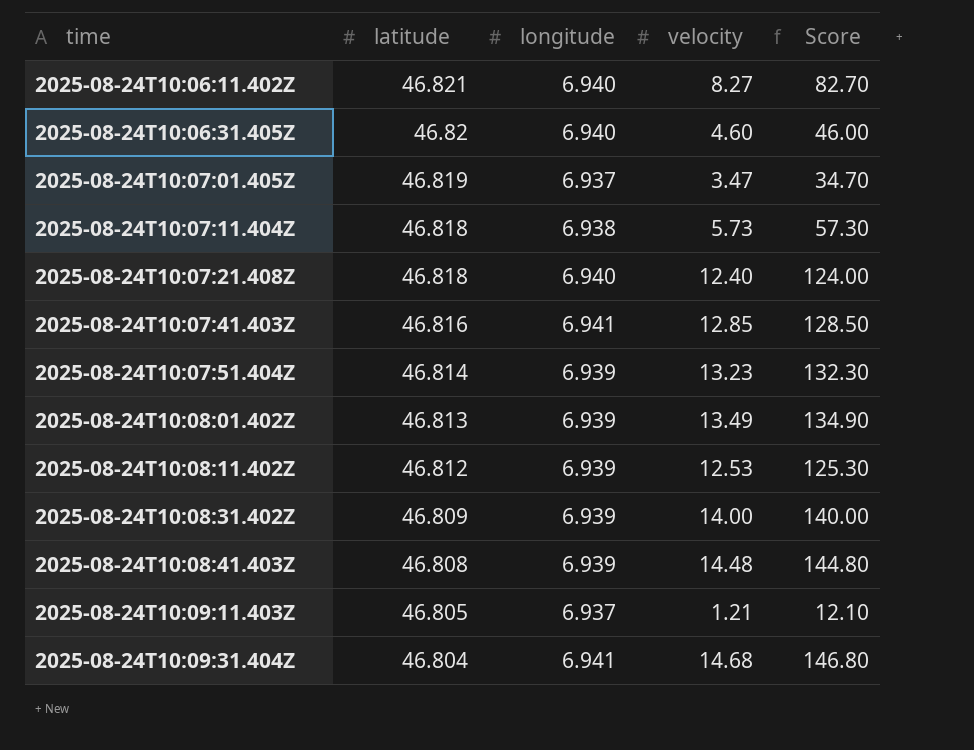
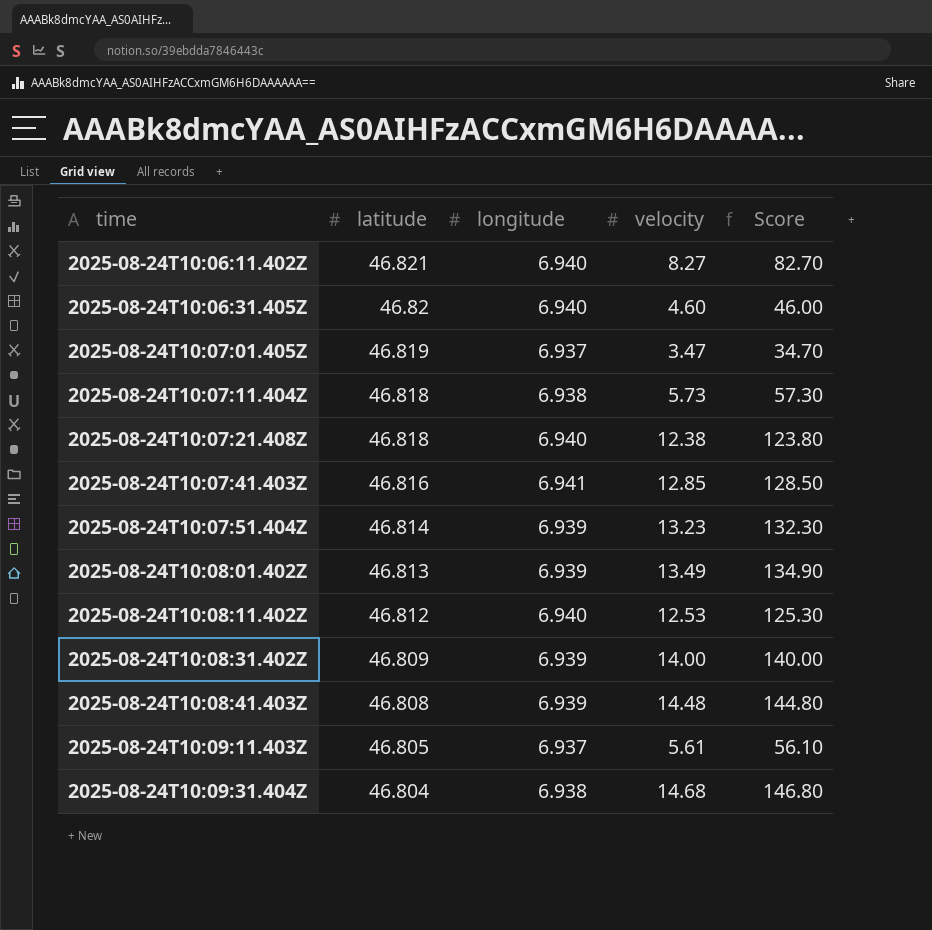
2025-08-24T10:07:21.408Z | velocity: 12.40 -> 12.38
2025-08-24T10:07:21.408Z | Score: 124.00 -> 123.80
2025-08-24T10:08:11.402Z | longitude: 6.939 -> 6.940
2025-08-24T10:09:11.403Z | velocity: 1.21 -> 5.61
2025-08-24T10:09:11.403Z | Score: 12.10 -> 56.10
2025-08-24T10:09:31.404Z | longitude: 6.941 -> 6.938

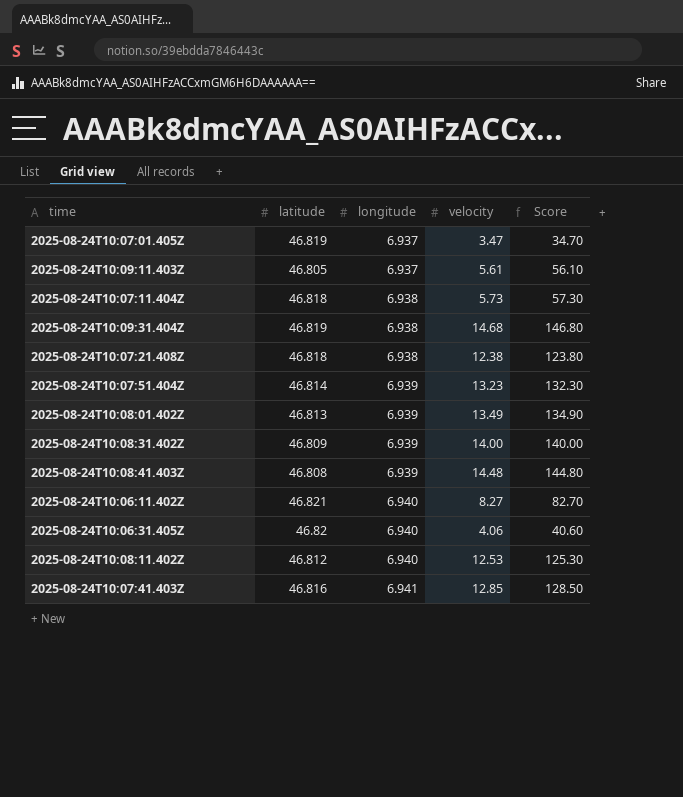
row order: time ascending -> longitude ascending
2025-08-24T10:09:31.404Z | latitude: 46.804 -> 46.819
2025-08-24T10:07:21.408Z | longitude: 6.940 -> 6.938
2025-08-24T10:06:31.405Z | velocity: 4.60 -> 4.06
2025-08-24T10:06:31.405Z | Score: 46.00 -> 40.60

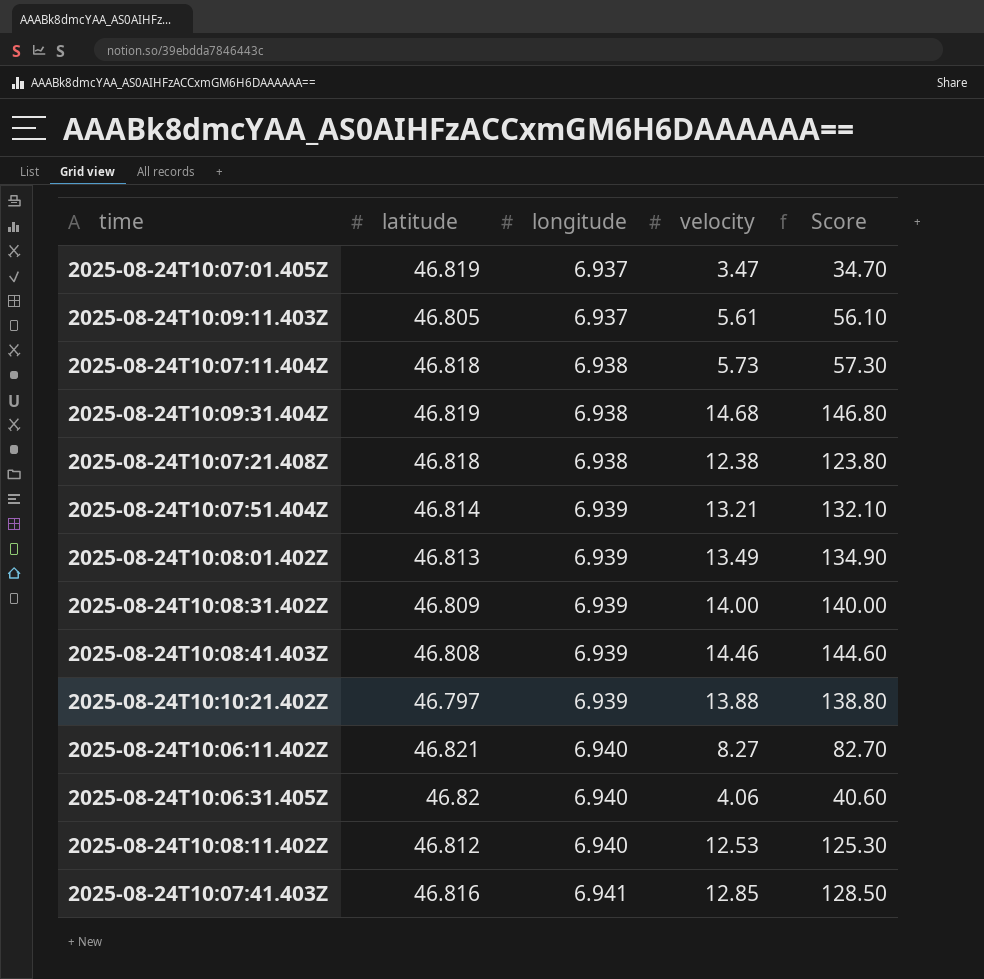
2025-08-24T10:07:51.404Z | velocity: 13.23 -> 13.21
2025-08-24T10:07:51.404Z | Score: 132.30 -> 132.10
2025-08-24T10:08:41.403Z | velocity: 14.48 -> 14.46
2025-08-24T10:08:41.403Z | Score: 144.80 -> 144.60
row 2025-08-24T10:10:21.402Z: none -> 46.797 | 6.939 | 13.88 | 138.80

